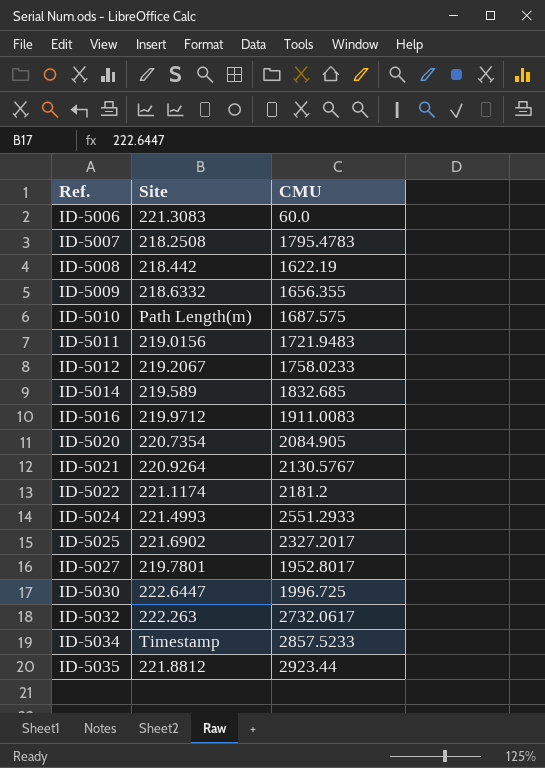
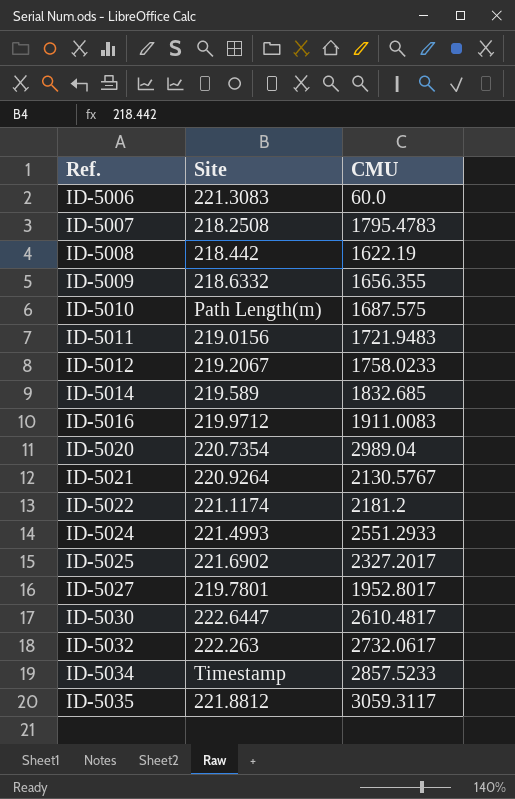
ID-5020 | CMU: 2084.905 -> 2989.04
ID-5030 | CMU: 1996.725 -> 2610.4817
ID-5035 | CMU: 2923.44 -> 3059.3117

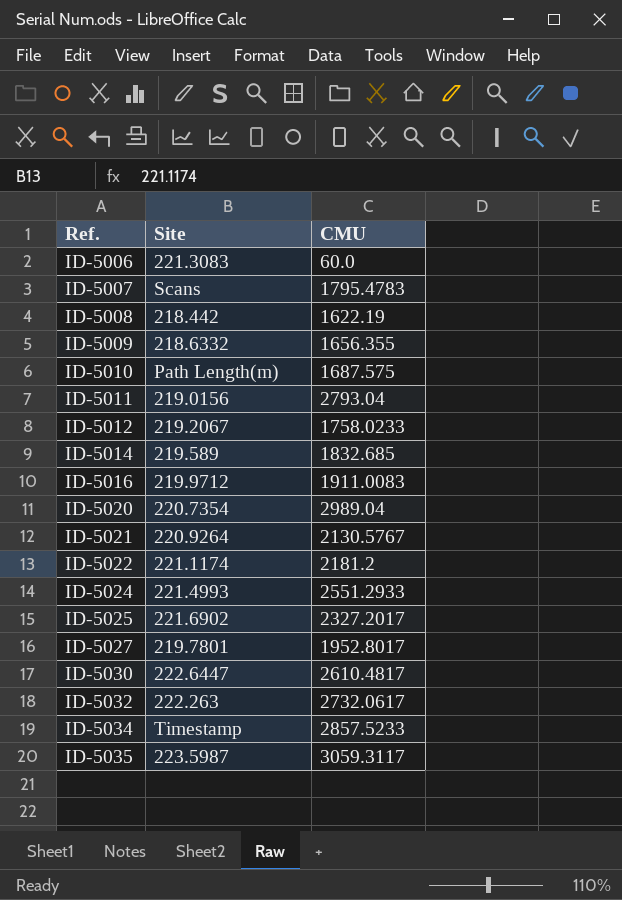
ID-5007 | Site: 218.2508 -> Scans
ID-5011 | CMU: 1721.9483 -> 2793.04
ID-5035 | Site: 221.8812 -> 223.5987

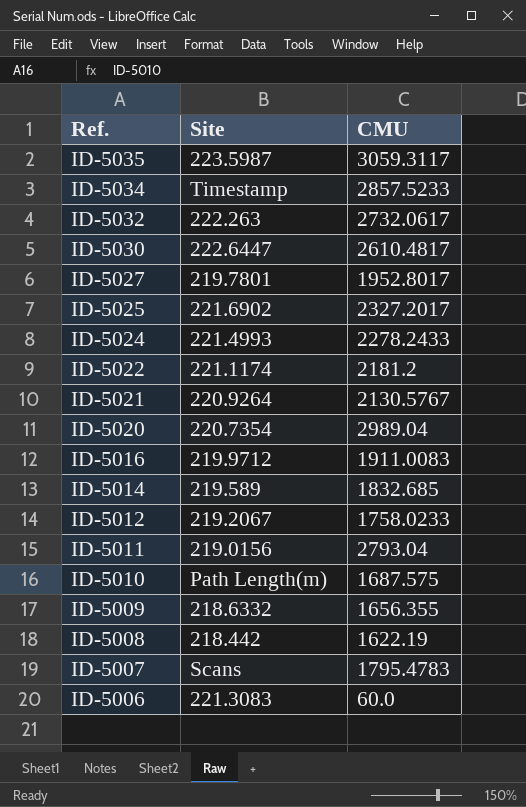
row order: Ref. ascending -> Ref. descending
ID-5024 | CMU: 2551.2933 -> 2278.2433

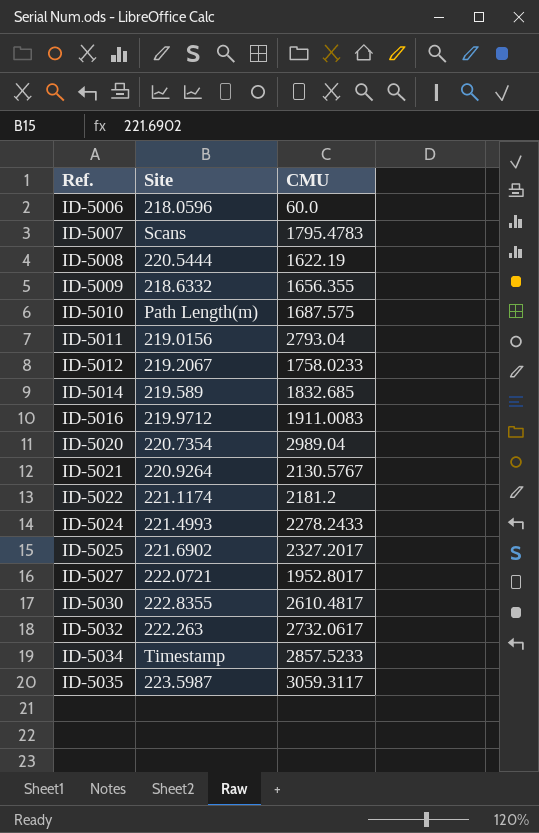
row order: Ref. descending -> Ref. ascending
ID-5006 | Site: 221.3083 -> 218.0596
ID-5008 | Site: 218.442 -> 220.5444
ID-5027 | Site: 219.7801 -> 222.0721
ID-5030 | Site: 222.6447 -> 222.8355

